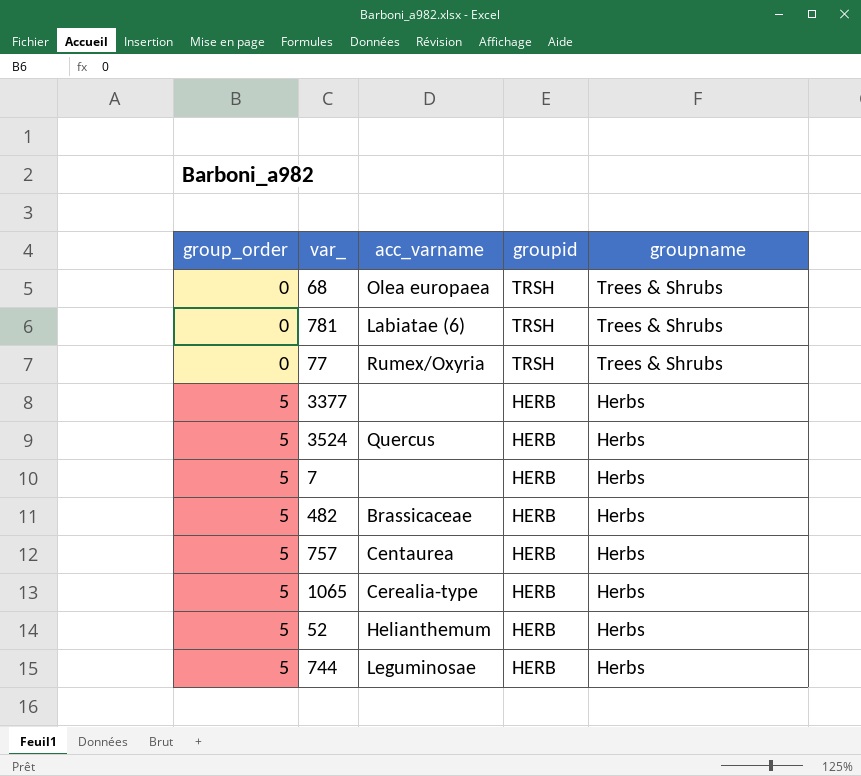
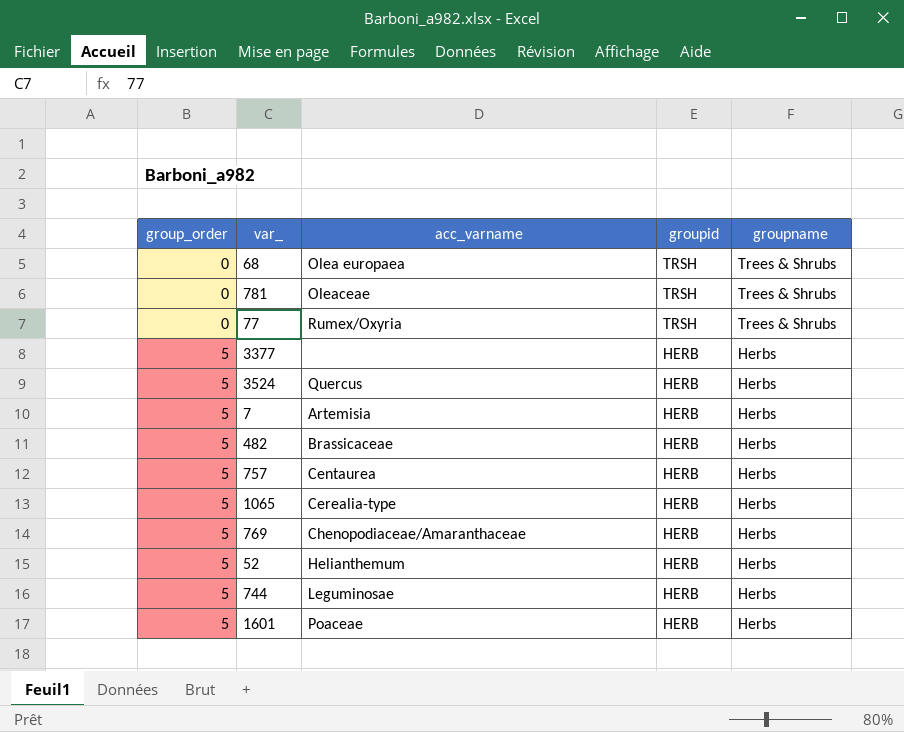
781 | acc_varname: Labiatae (6) -> Oleaceae
7 | acc_varname: none -> Artemisia
row 769: none -> 5 | Chenopodiaceae/Amaranthaceae | HERB | Herbs
row 1601: none -> 5 | Poaceae | HERB | Herbs

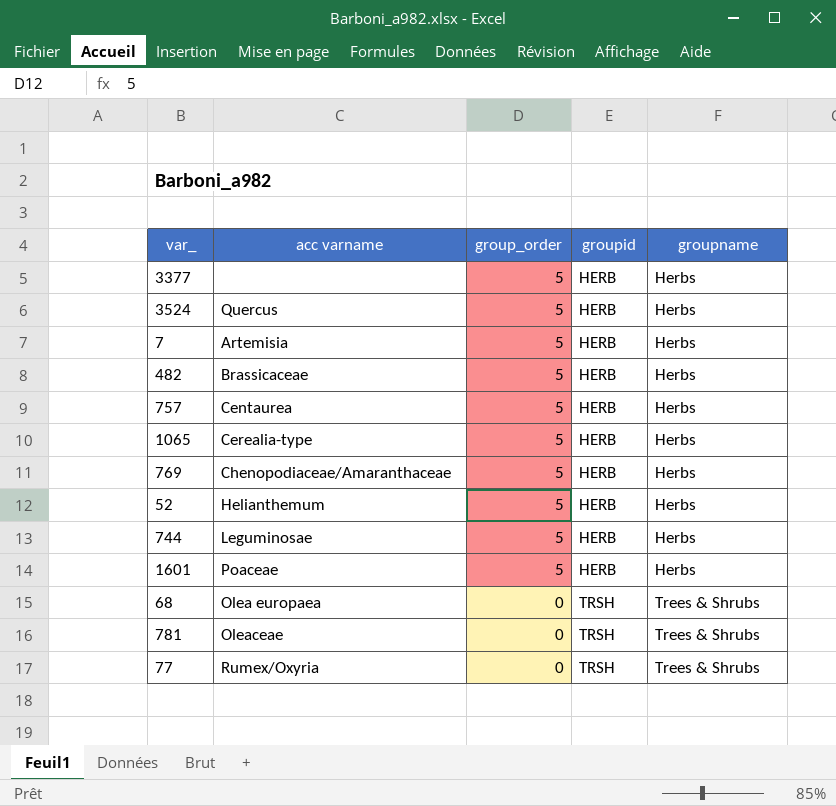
row order: group_order ascending -> group_order descending
column name: acc_varname -> acc varname
column group_order | position: 1 -> 3

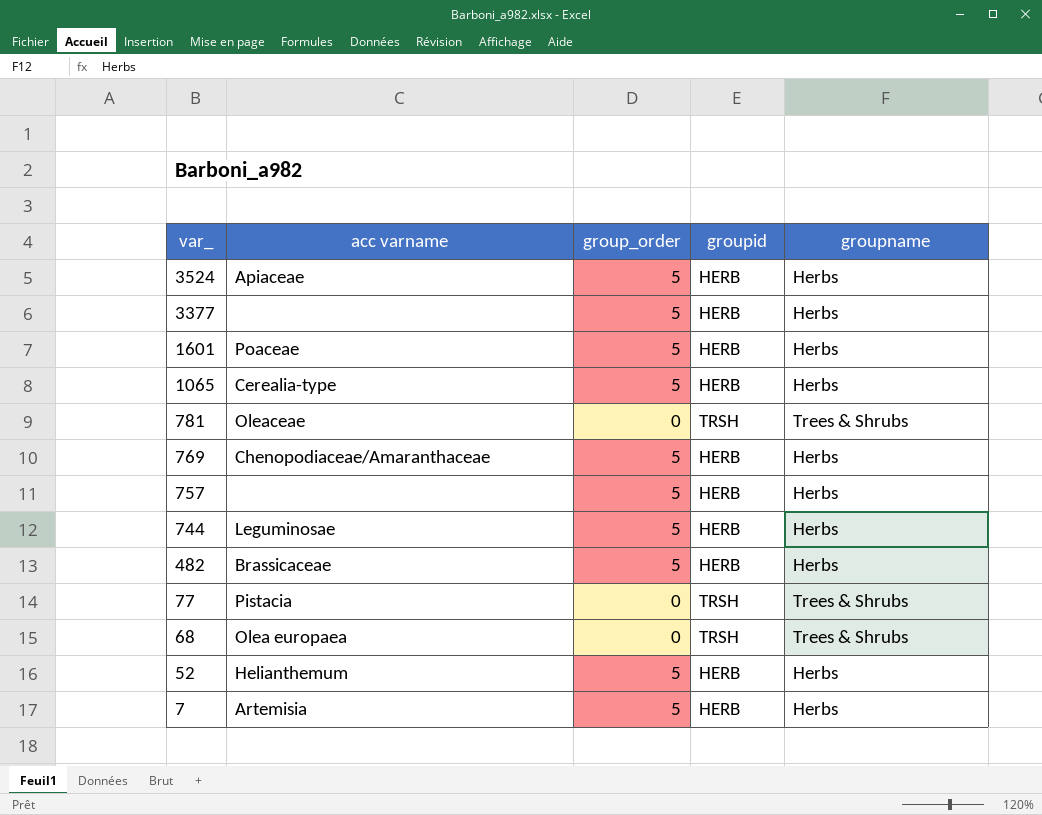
row order: group_order descending -> var_ descending
3524 | acc varname: Quercus -> Apiaceae
757 | acc varname: Centaurea -> none
77 | acc varname: Rumex/Oxyria -> Pistacia

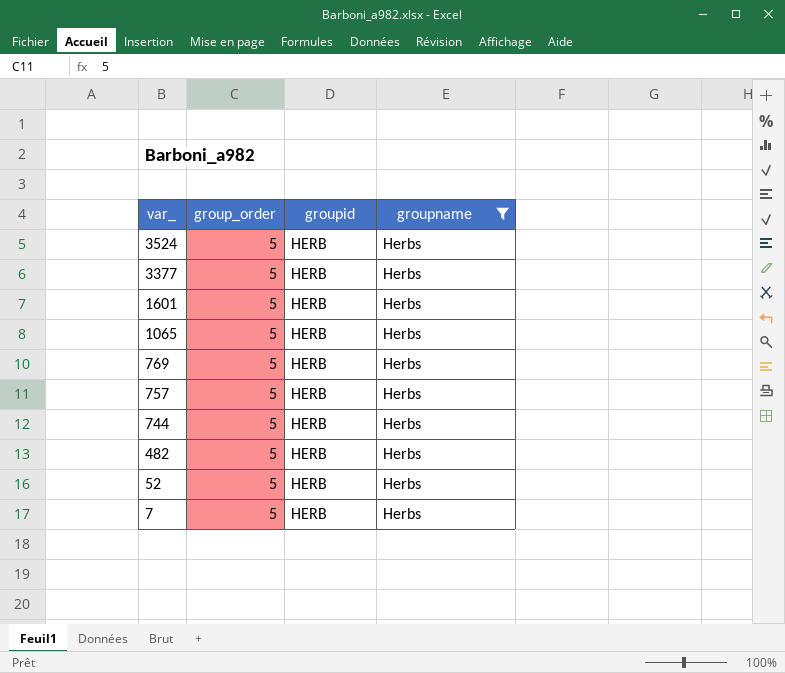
filter: none -> groupname = Herbs
column acc varname | position: 2 -> none

